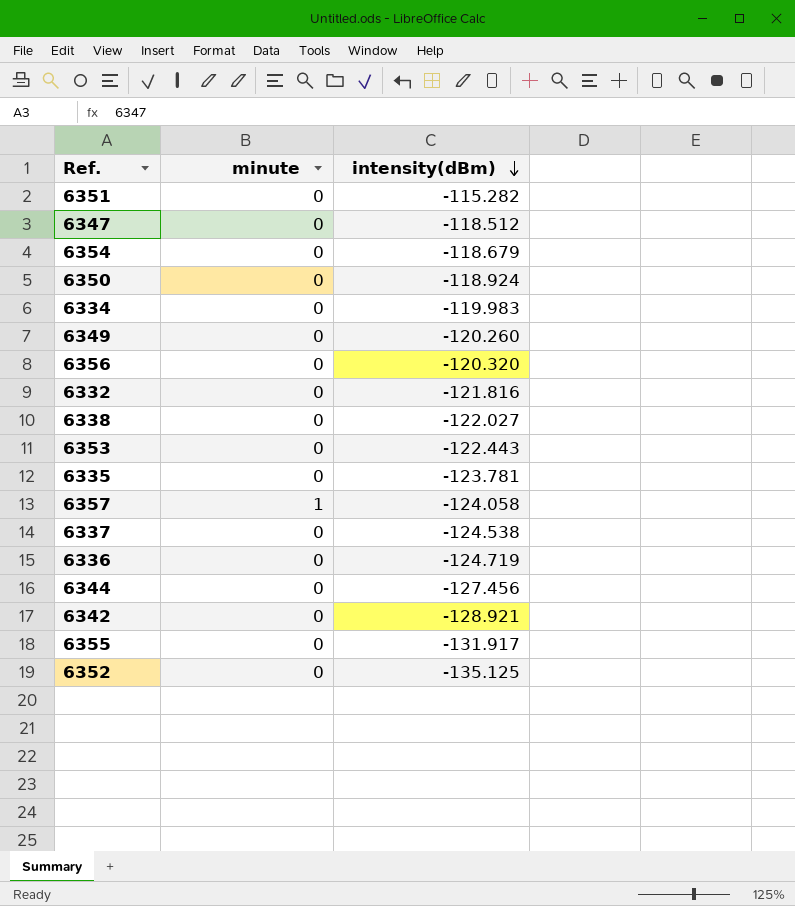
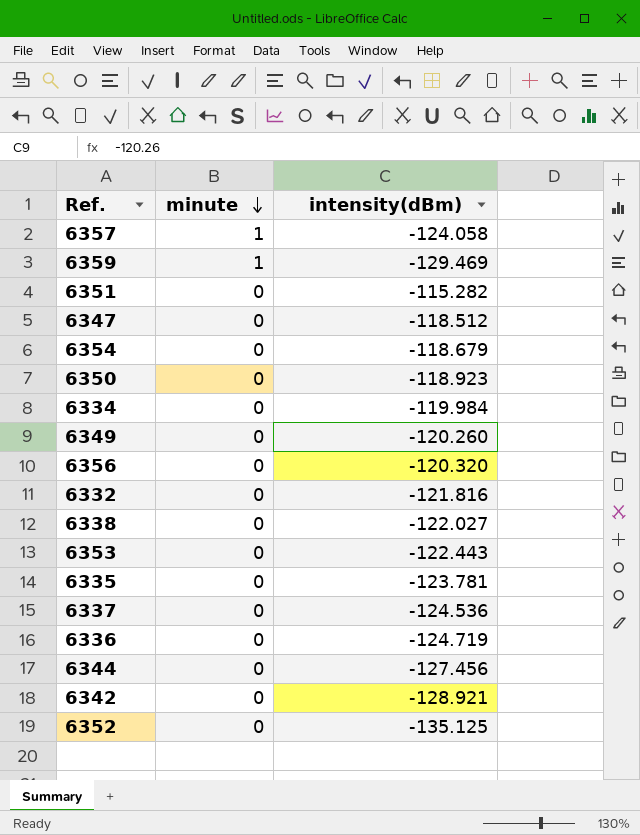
row order: intensity(dBm) descending -> minute descending
row 6355: 0 | -131.917 -> none
row 6359: none -> 1 | -129.469
6350 | intensity(dBm): -118.924 -> -118.923
6334 | intensity(dBm): -119.983 -> -119.984
6337 | intensity(dBm): -124.538 -> -124.536

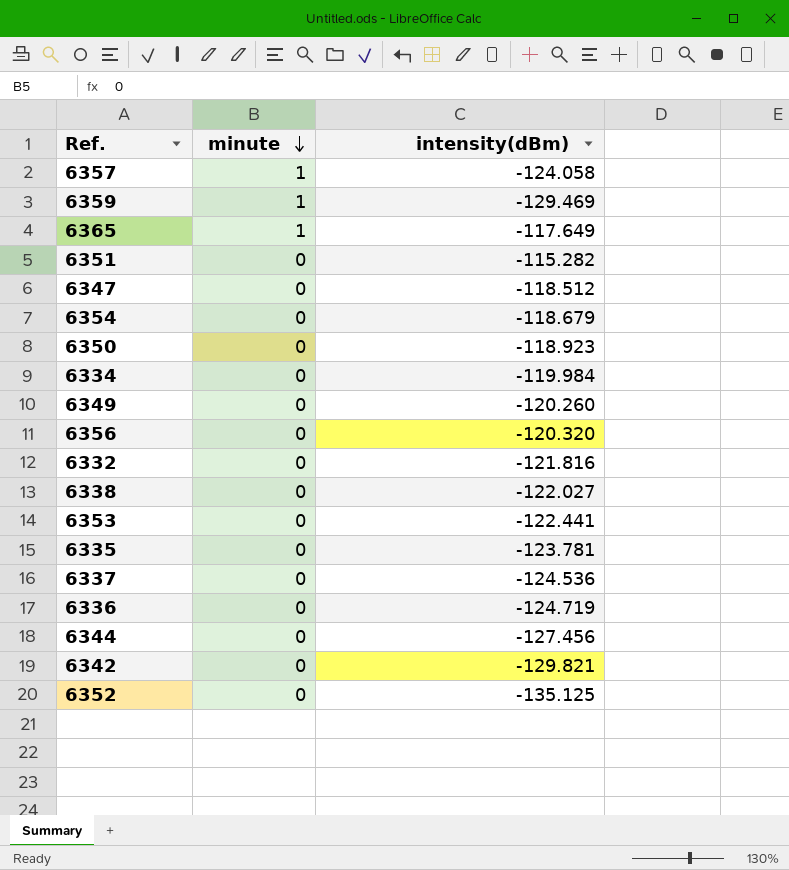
row 6365: none -> 1 | -117.649
6353 | intensity(dBm): -122.443 -> -122.441
6342 | intensity(dBm): -128.921 -> -129.821

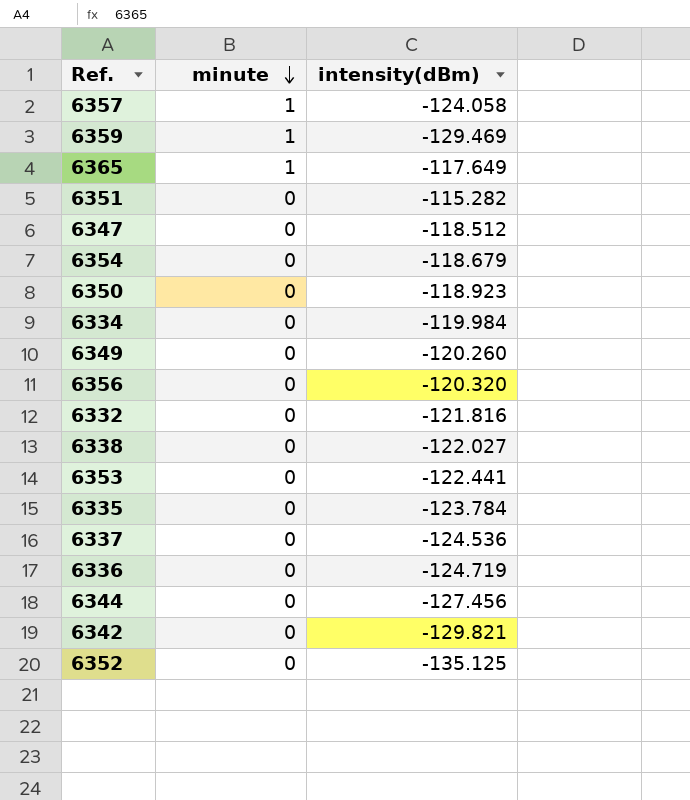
6335 | intensity(dBm): -123.781 -> -123.784

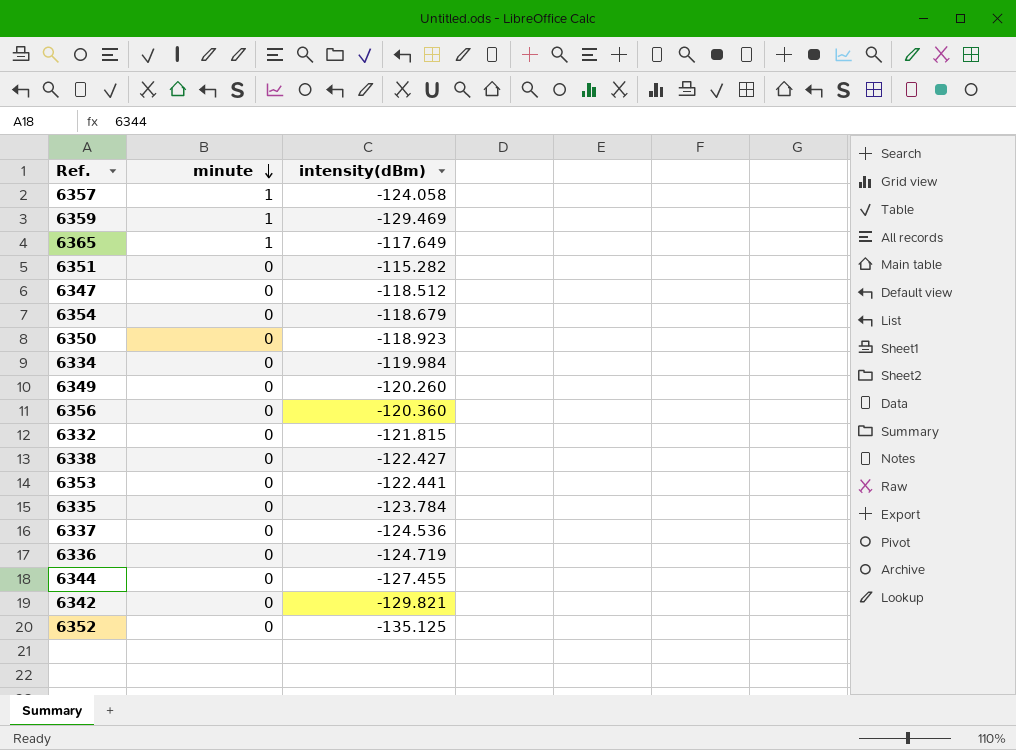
6356 | intensity(dBm): -120.320 -> -120.360
6332 | intensity(dBm): -121.816 -> -121.815
6338 | intensity(dBm): -122.027 -> -122.427
6344 | intensity(dBm): -127.456 -> -127.455

